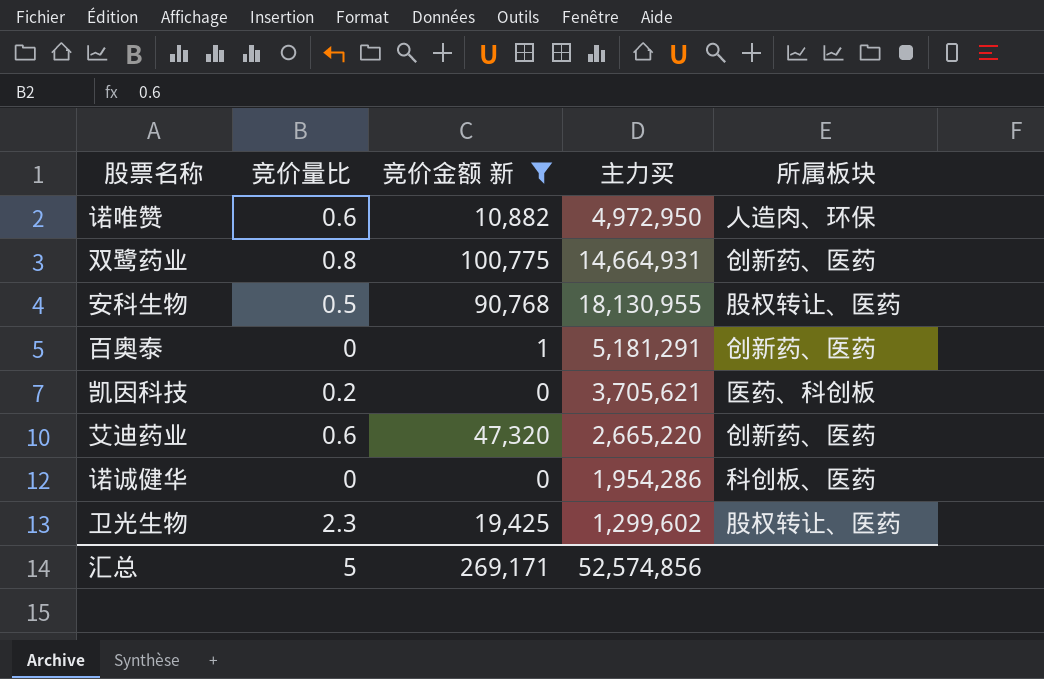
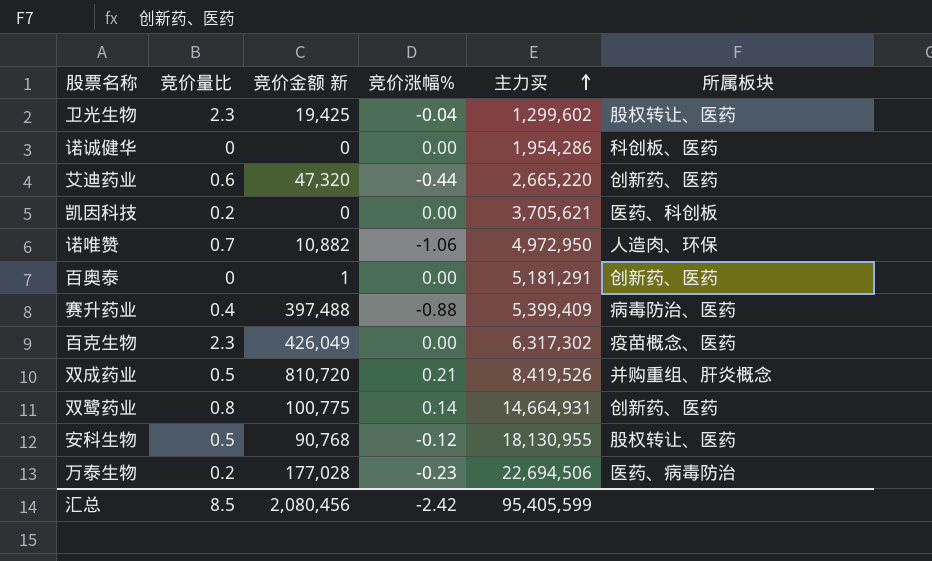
filter: 竞价金额 新 <= 100,775 -> none
row order: none -> 主力买 ascending
column 竞价涨幅% | position: none -> 4
诺唯赞 | 竞价量比: 0.6 -> 0.7
汇总 | 竞价量比: 5 -> 8.5
汇总 | 竞价金额 新: 269,171 -> 2,080,456
汇总 | 主力买: 52,574,856 -> 95,405,599

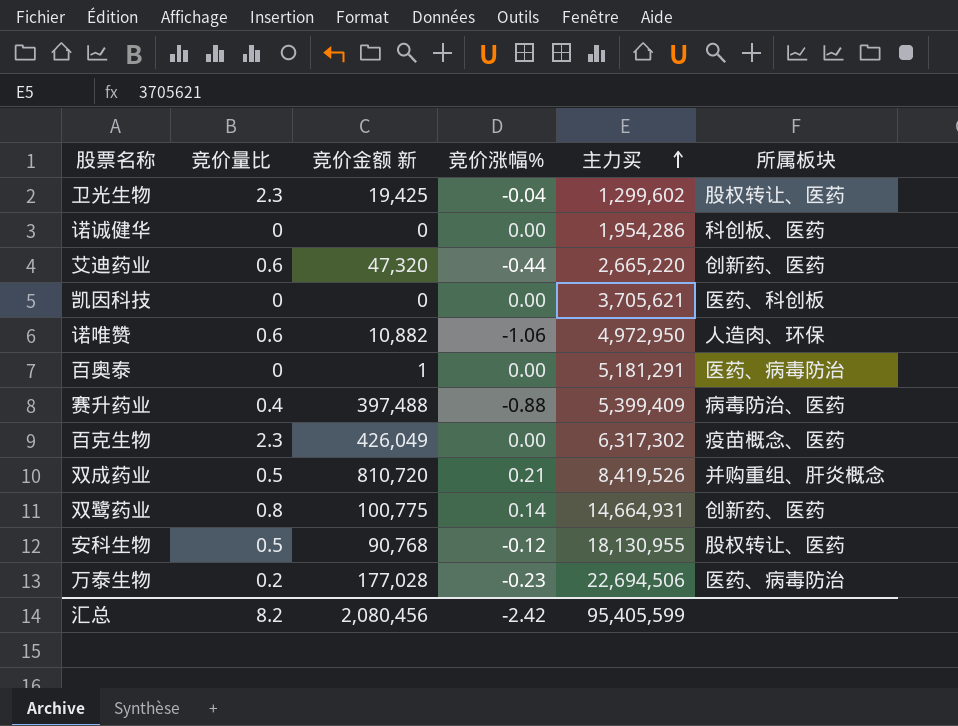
凯因科技 | 竞价量比: 0.2 -> 0
诺唯赞 | 竞价量比: 0.7 -> 0.6
百奥泰 | 所属板块: 创新药、医药 -> 医药、病毒防治
汇总 | 竞价量比: 8.5 -> 8.2

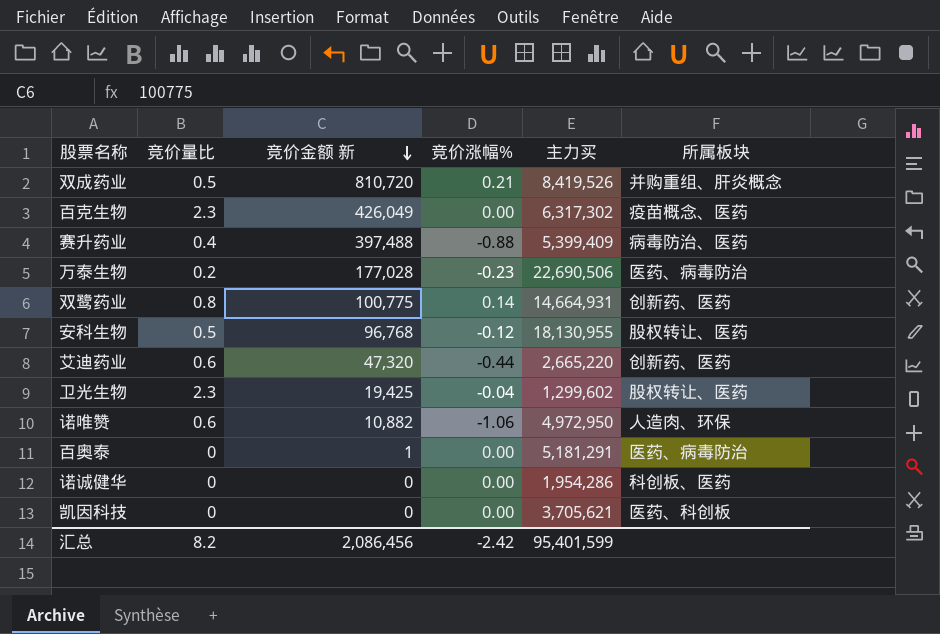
row order: 主力买 ascending -> 竞价金额 新 descending
万泰生物 | 主力买: 22,694,506 -> 22,690,506
安科生物 | 竞价金额 新: 90,768 -> 96,768
汇总 | 竞价金额 新: 2,080,456 -> 2,086,456
汇总 | 主力买: 95,405,599 -> 95,401,599

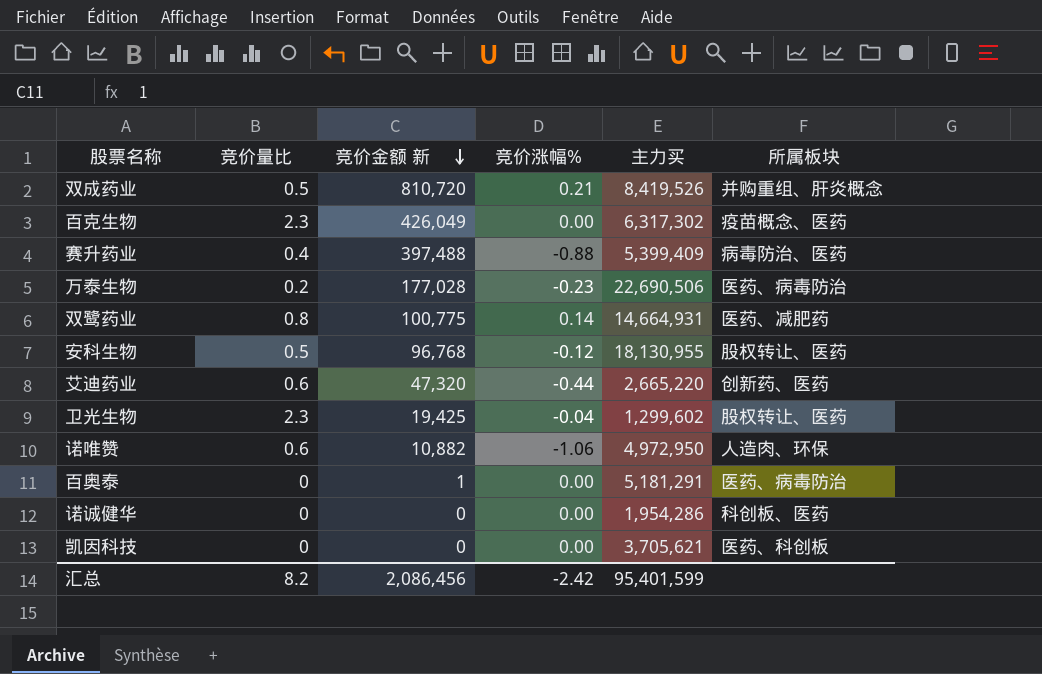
双鹭药业 | 所属板块: 创新药、医药 -> 医药、减肥药

